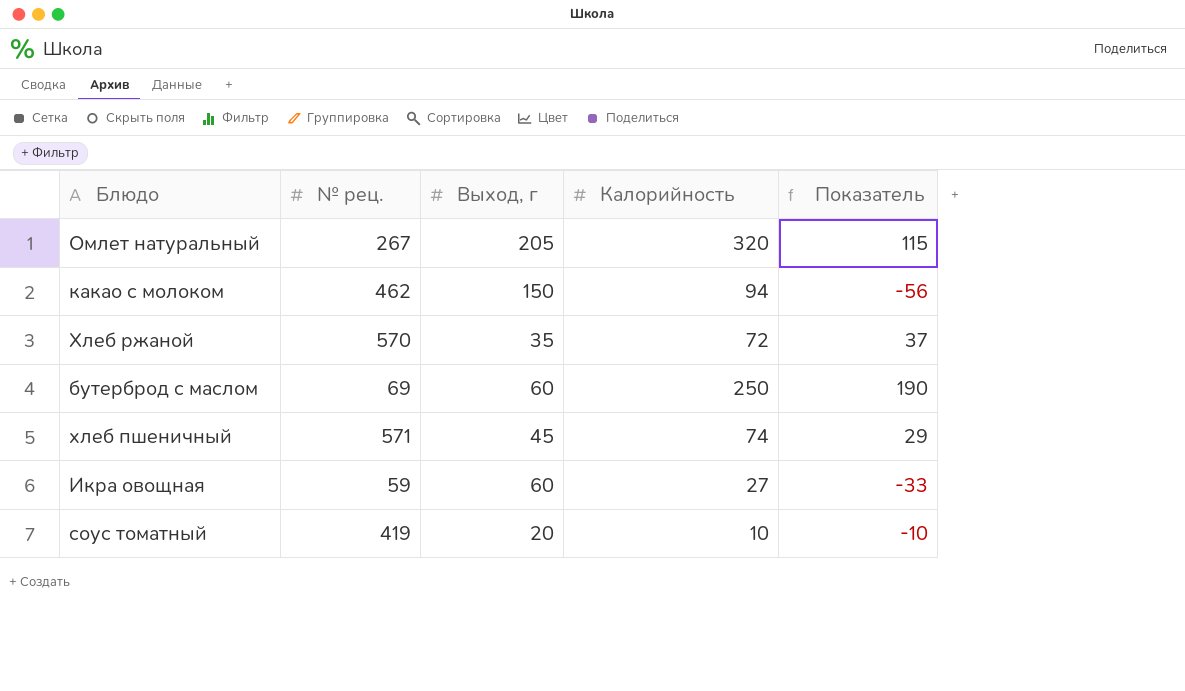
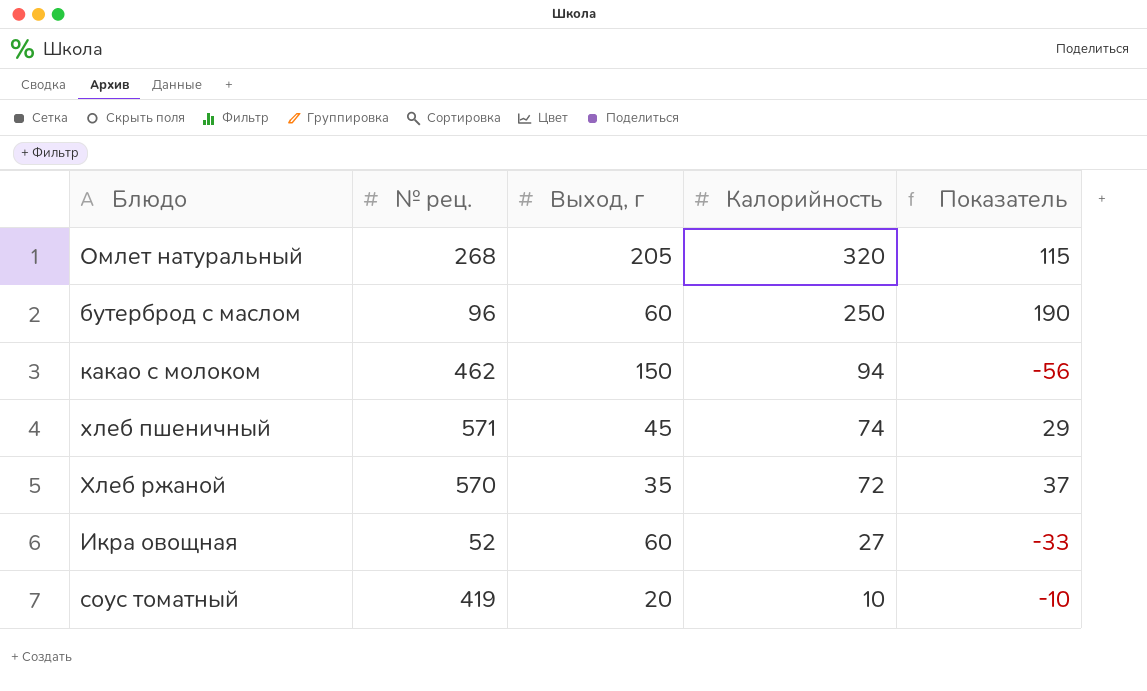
row order: none -> Калорийность descending
Омлет натуральный | № рец.: 267 -> 268
бутерброд с маслом | № рец.: 69 -> 96
Икра овощная | № рец.: 59 -> 52

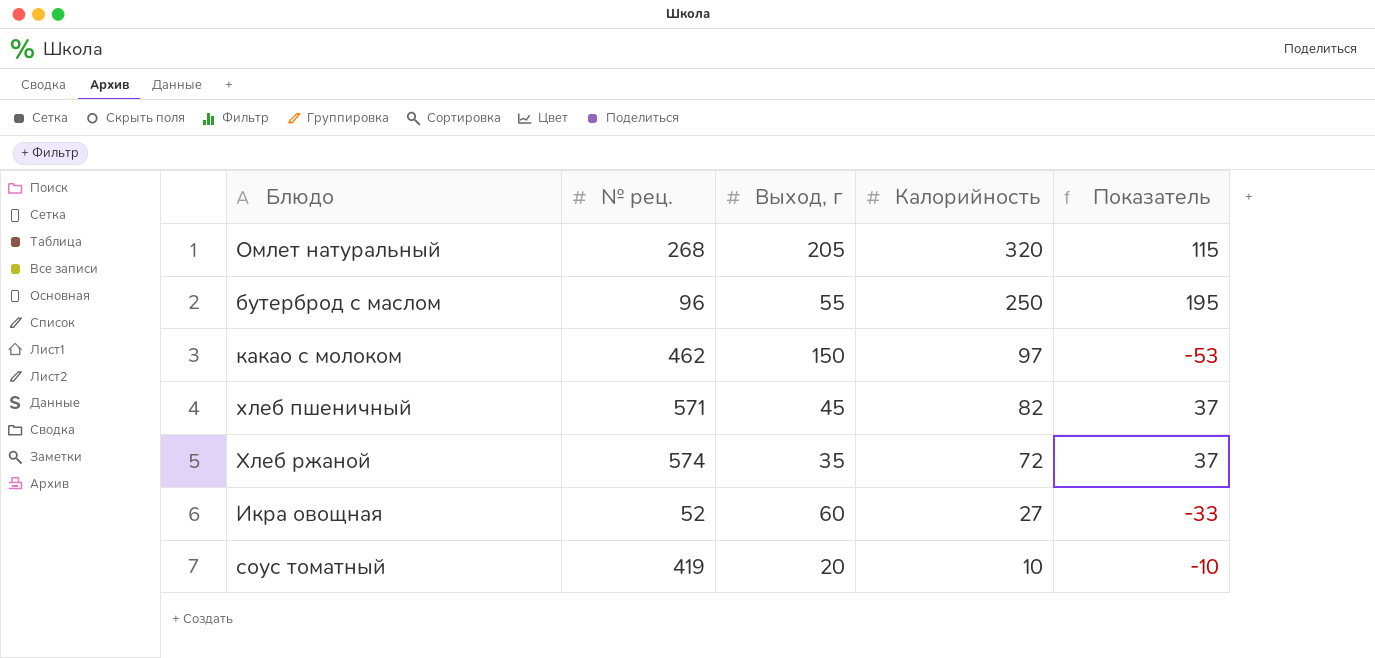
бутерброд с маслом | Выход, г: 60 -> 55
бутерброд с маслом | Показатель: 190 -> 195
какао с молоком | Калорийность: 94 -> 97
какао с молоком | Показатель: -56 -> -53
хлеб пшеничный | Калорийность: 74 -> 82
хлеб пшеничный | Показатель: 29 -> 37
Хлеб ржаной | № рец.: 570 -> 574

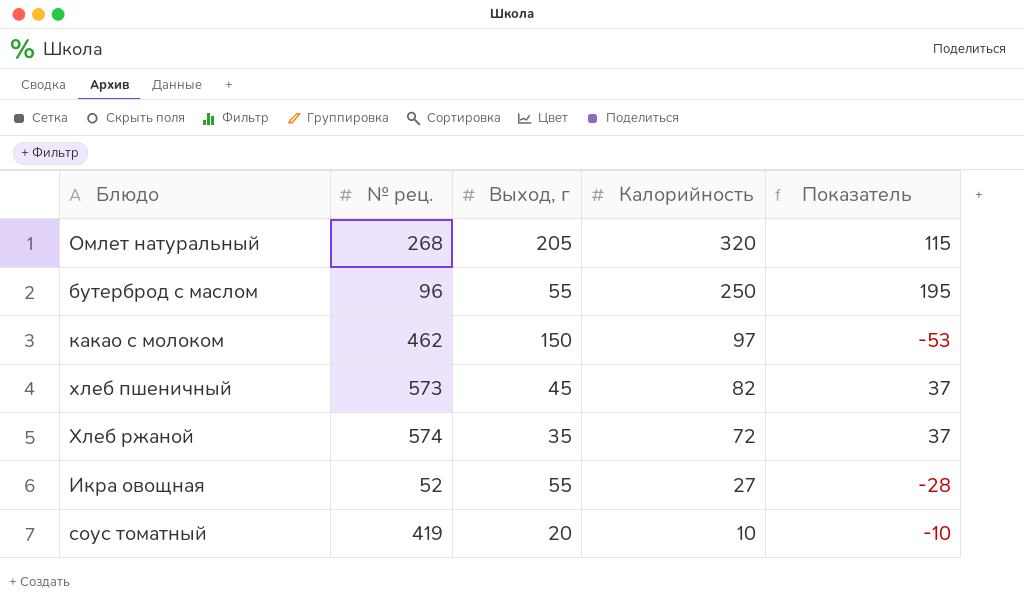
хлеб пшеничный | № рец.: 571 -> 573
Икра овощная | Выход, г: 60 -> 55
Икра овощная | Показатель: -33 -> -28

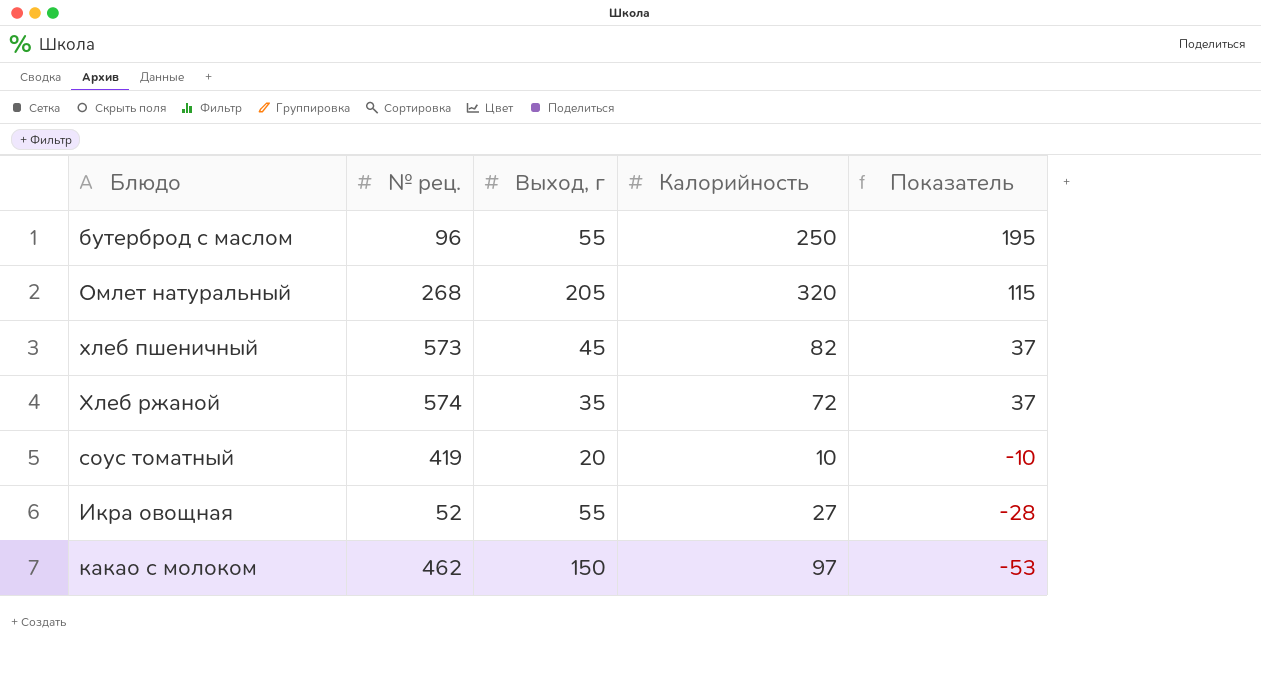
row order: Калорийность descending -> Показатель descending

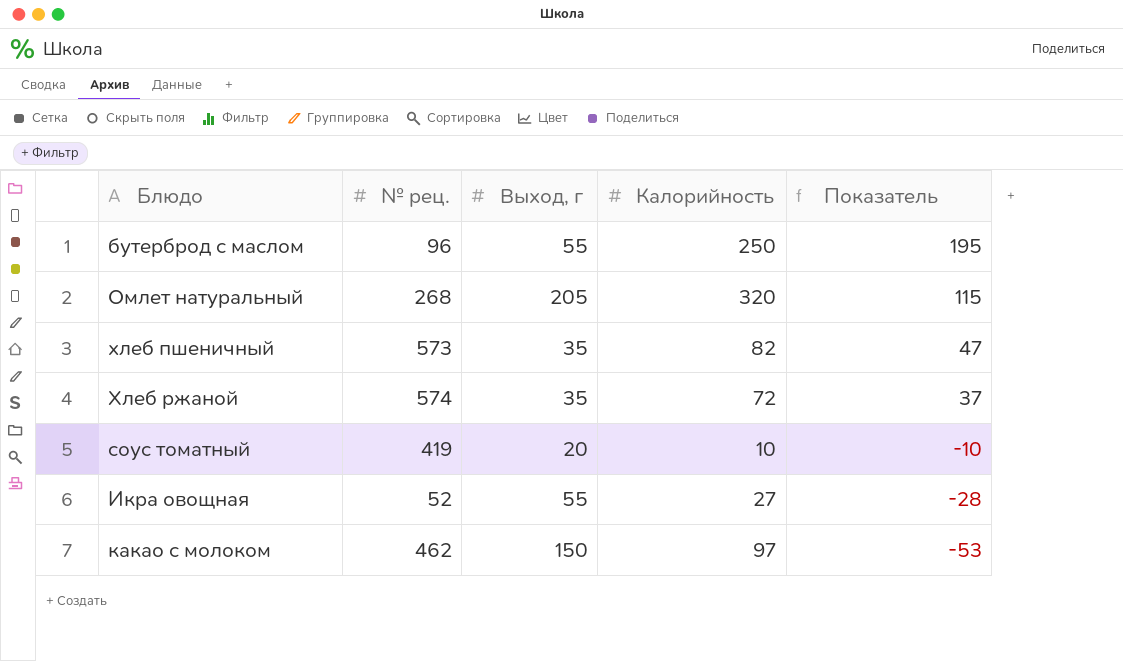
хлеб пшеничный | Выход, г: 45 -> 35
хлеб пшеничный | Показатель: 37 -> 47

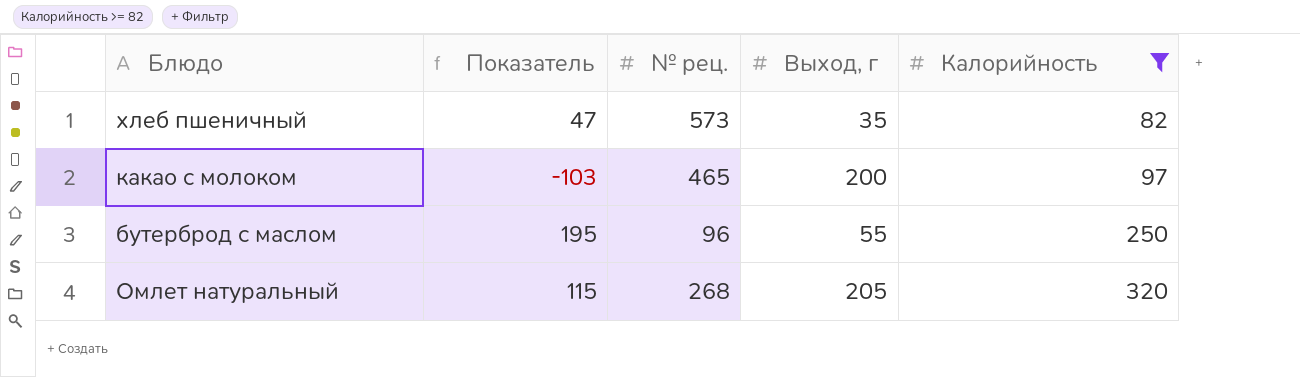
filter: none -> Калорийность >= 82
row order: Показатель descending -> Калорийность ascending
column Показатель | position: 5 -> 2
какао с молоком | Показатель: -53 -> -103
какао с молоком | № рец.: 462 -> 465
какао с молоком | Выход, г: 150 -> 200

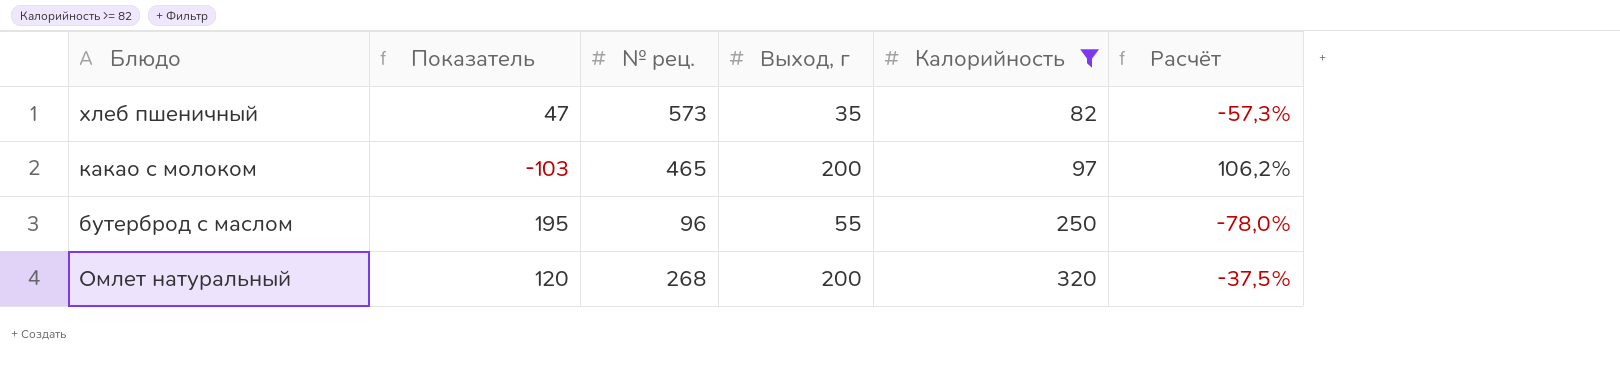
column Расчёт | formula: none -> ([Выход, г] - [Калорийность]) / [Калорийность]
Омлет натуральный | Показатель: 115 -> 120
Омлет натуральный | Выход, г: 205 -> 200

